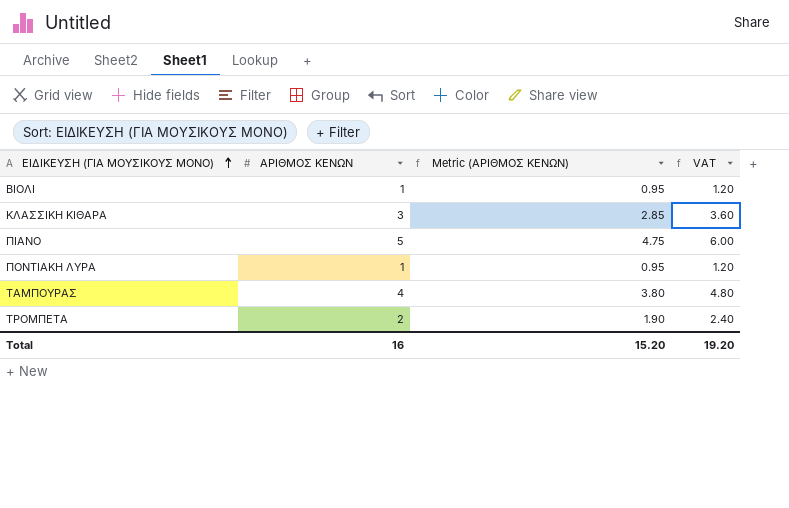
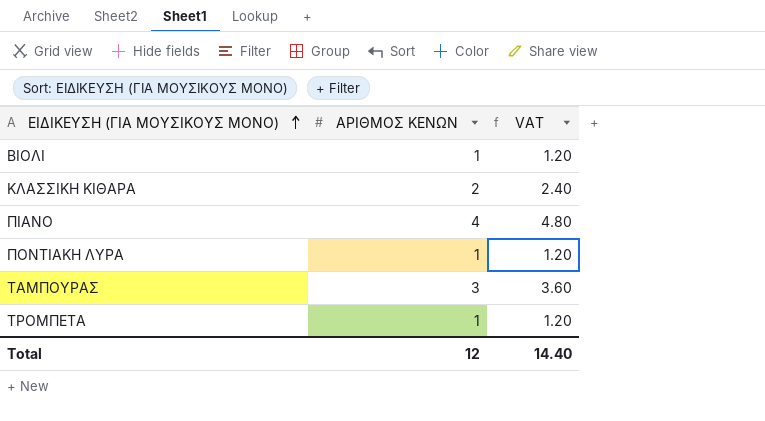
column Metric (ΑΡΙΘΜΟΣ ΚΕΝΩΝ) | formula: [ΑΡΙΘΜΟΣ ΚΕΝΩΝ] * 0.95 -> none
ΚΛΑΣΣΙΚΗ ΚΙΘΑΡΑ | ΑΡΙΘΜΟΣ ΚΕΝΩΝ: 3 -> 2
ΚΛΑΣΣΙΚΗ ΚΙΘΑΡΑ | VAT: 3.60 -> 2.40
ΠΙΑΝΟ | ΑΡΙΘΜΟΣ ΚΕΝΩΝ: 5 -> 4
ΠΙΑΝΟ | VAT: 6.00 -> 4.80
ΤΑΜΠΟΥΡΑΣ | ΑΡΙΘΜΟΣ ΚΕΝΩΝ: 4 -> 3
ΤΑΜΠΟΥΡΑΣ | VAT: 4.80 -> 3.60
ΤΡΟΜΠΕΤΑ | ΑΡΙΘΜΟΣ ΚΕΝΩΝ: 2 -> 1
ΤΡΟΜΠΕΤΑ | VAT: 2.40 -> 1.20
Total | ΑΡΙΘΜΟΣ ΚΕΝΩΝ: 16 -> 12
Total | VAT: 19.20 -> 14.40

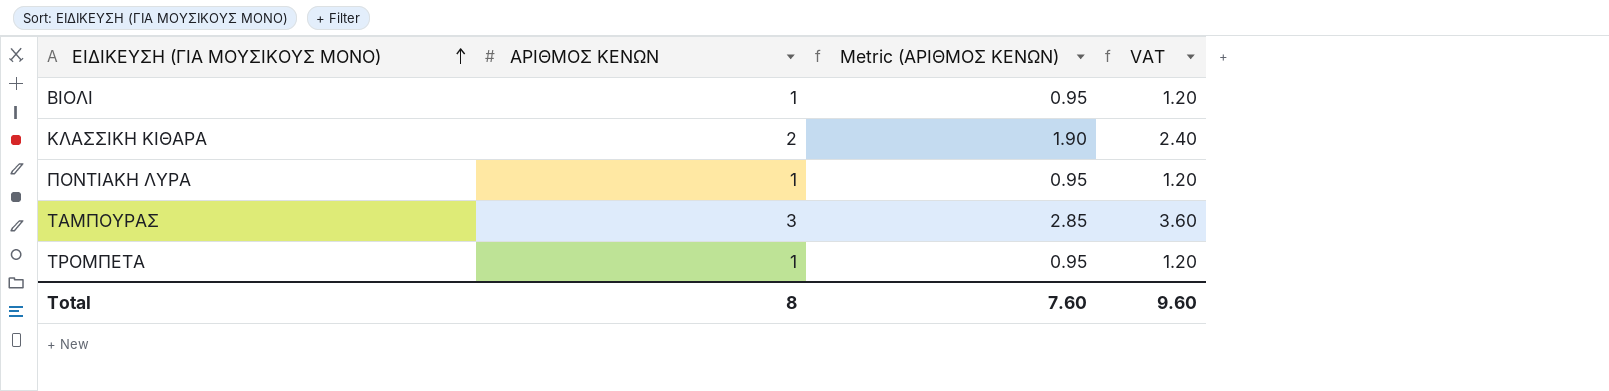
column Metric (ΑΡΙΘΜΟΣ ΚΕΝΩΝ) | formula: none -> [ΑΡΙΘΜΟΣ ΚΕΝΩΝ] * 0.95
row ΠΙΑΝΟ: 4 | 4.80 -> none
Total | ΑΡΙΘΜΟΣ ΚΕΝΩΝ: 12 -> 8
Total | VAT: 14.40 -> 9.60

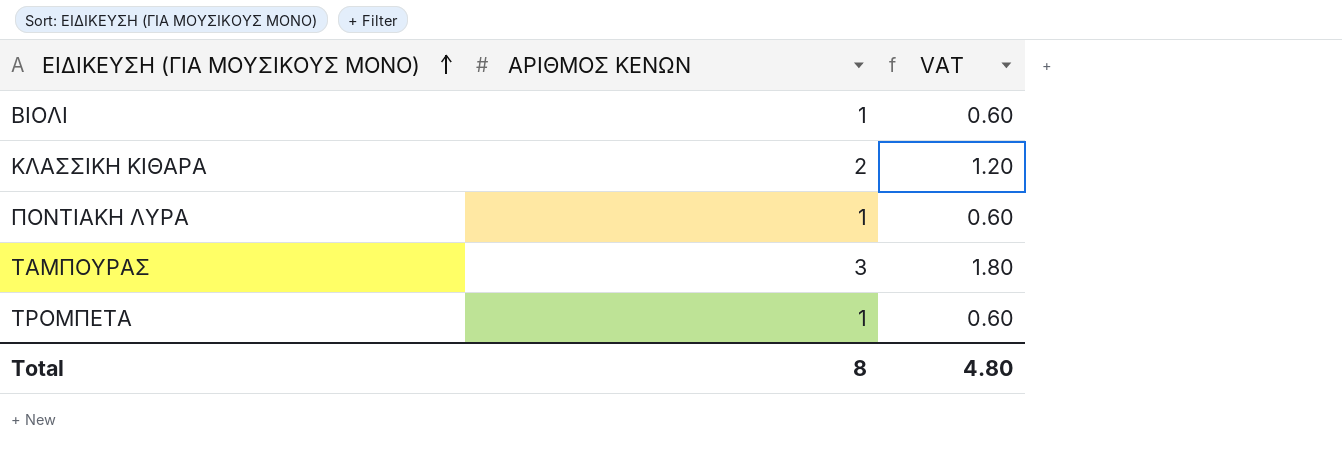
column Metric (ΑΡΙΘΜΟΣ ΚΕΝΩΝ) | formula: [ΑΡΙΘΜΟΣ ΚΕΝΩΝ] * 0.95 -> none
column VAT | formula: [ΑΡΙΘΜΟΣ ΚΕΝΩΝ] * 1.2 -> [ΑΡΙΘΜΟΣ ΚΕΝΩΝ] * 0.6
Total | VAT: 9.60 -> 4.80

